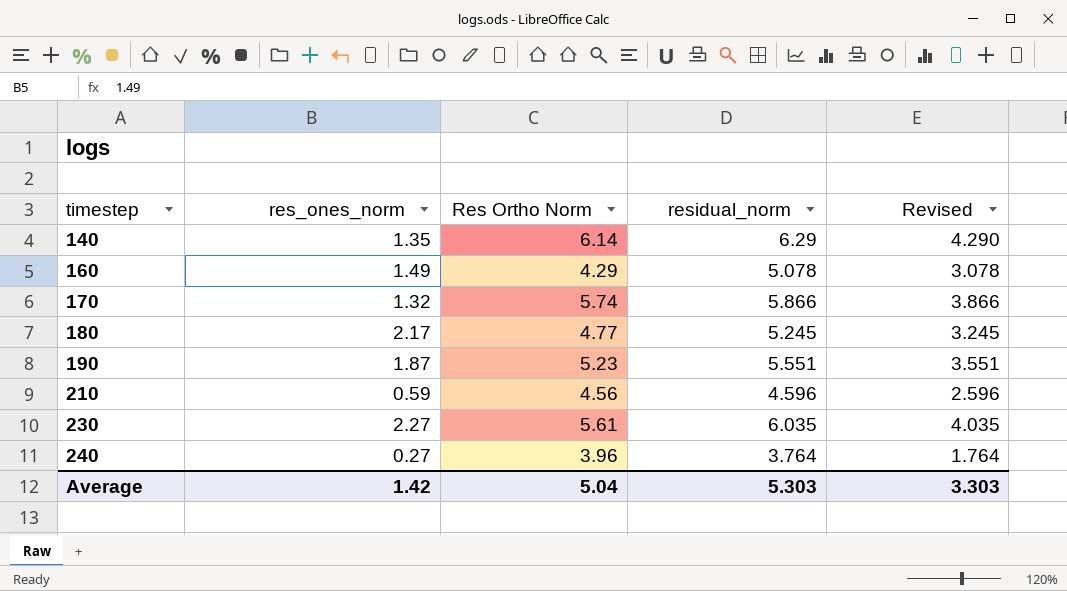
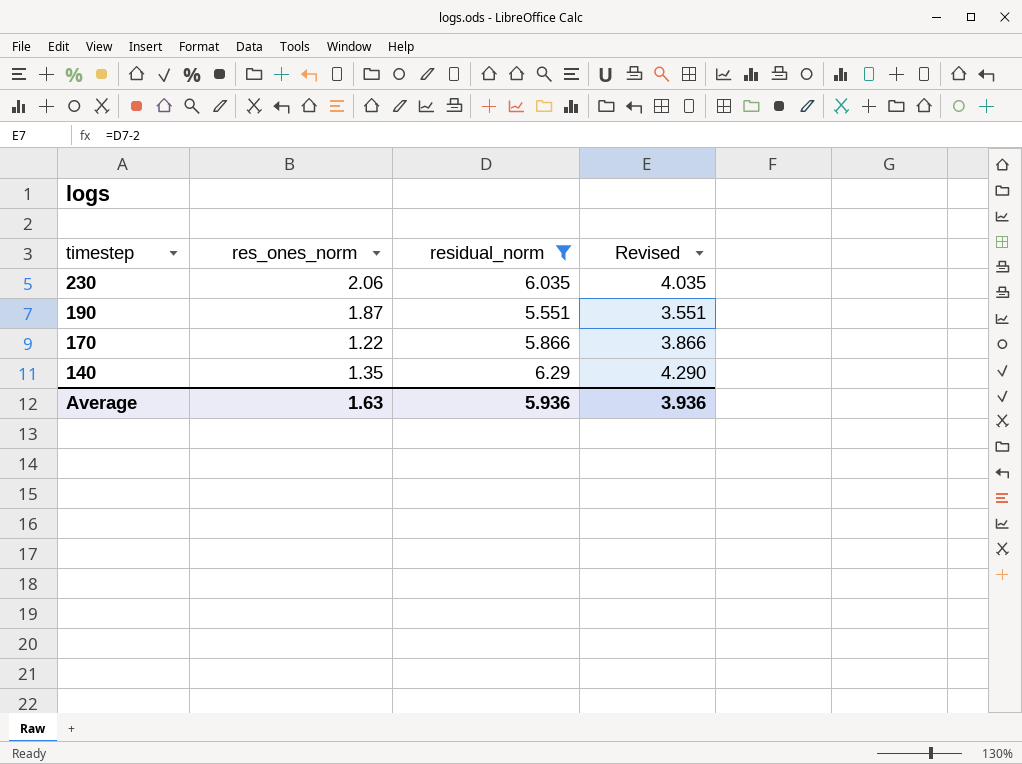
filter: none -> residual_norm >= 5.551
row order: timestep ascending -> timestep descending
column Res Ortho Norm | position: 3 -> none
230 | res_ones_norm: 2.27 -> 2.06
170 | res_ones_norm: 1.32 -> 1.22
Average | res_ones_norm: 1.42 -> 1.63
Average | residual_norm: 5.303 -> 5.936
Average | Revised: 3.303 -> 3.936

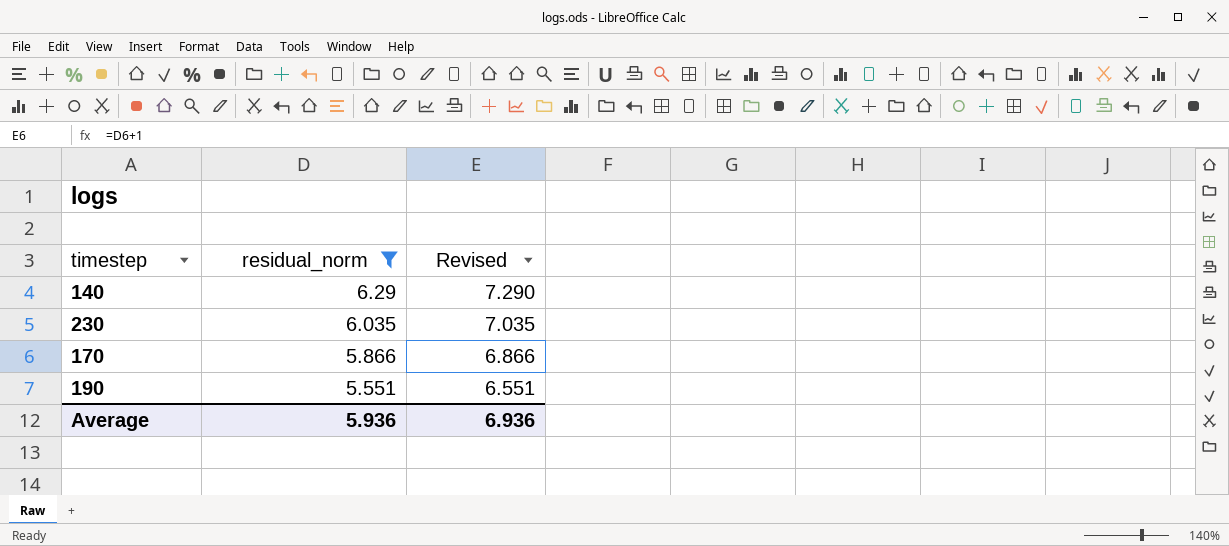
row order: timestep descending -> residual_norm descending
column res_ones_norm | position: 2 -> none
column Revised | formula: [residual_norm] - 2 -> [residual_norm] + 1
Average | Revised: 3.936 -> 6.936

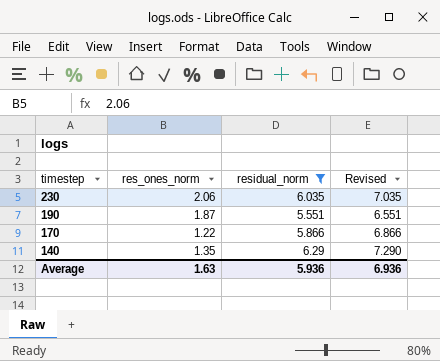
row order: residual_norm descending -> timestep descending
column res_ones_norm | position: none -> 2

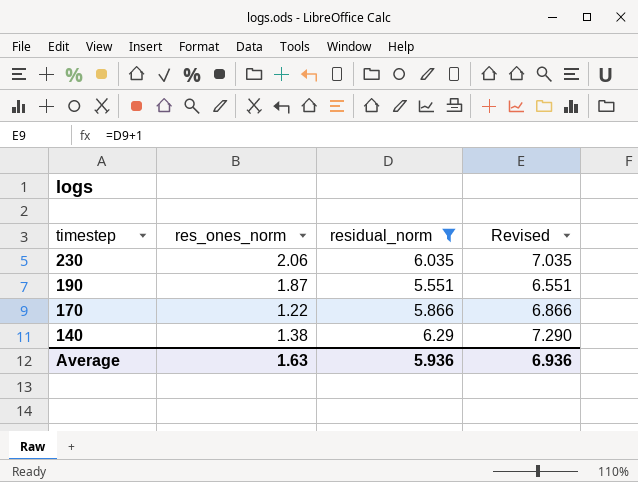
140 | res_ones_norm: 1.35 -> 1.38

